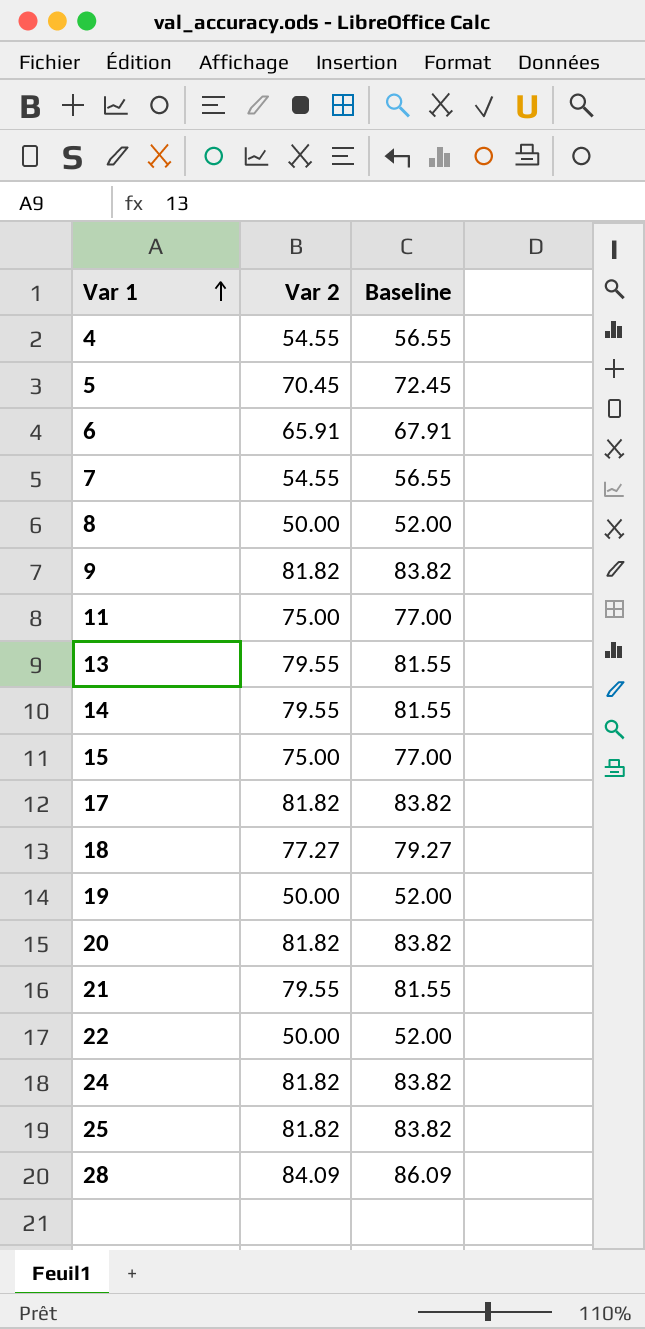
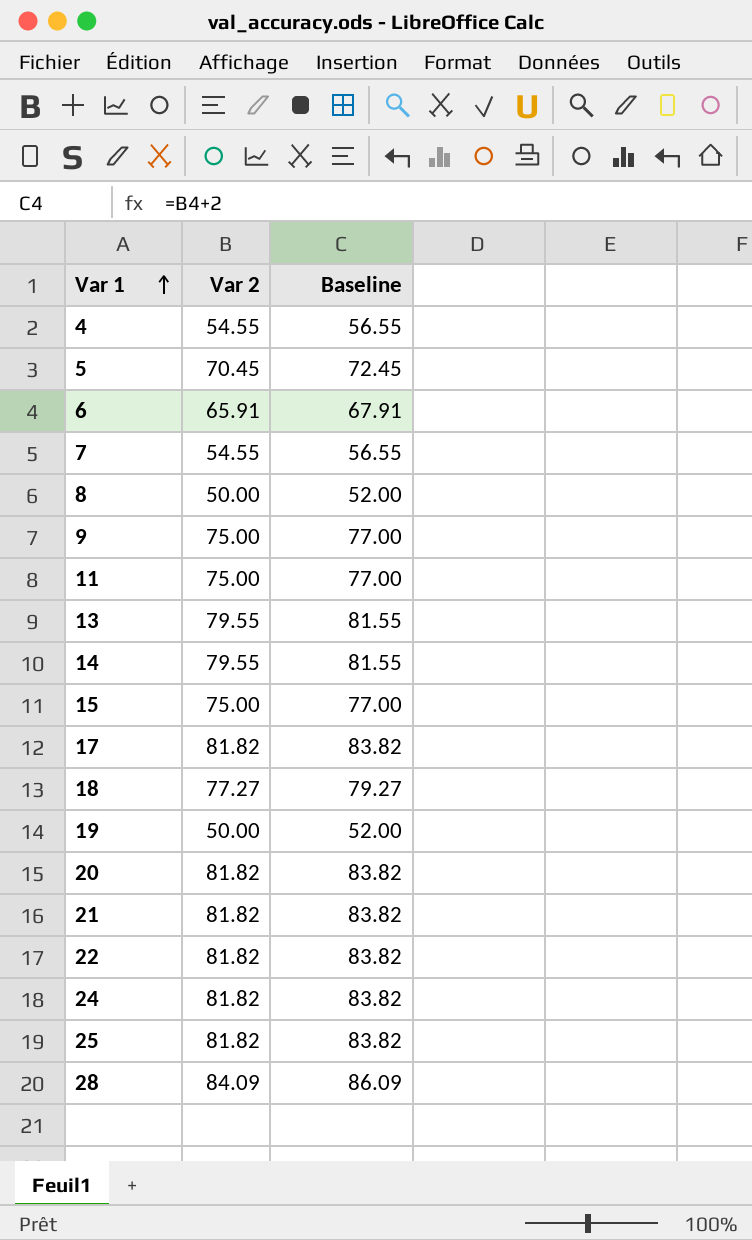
9 | Var 2: 81.82 -> 75.00
9 | Baseline: 83.82 -> 77.00
21 | Var 2: 79.55 -> 81.82
21 | Baseline: 81.55 -> 83.82
22 | Var 2: 50.00 -> 81.82
22 | Baseline: 52.00 -> 83.82

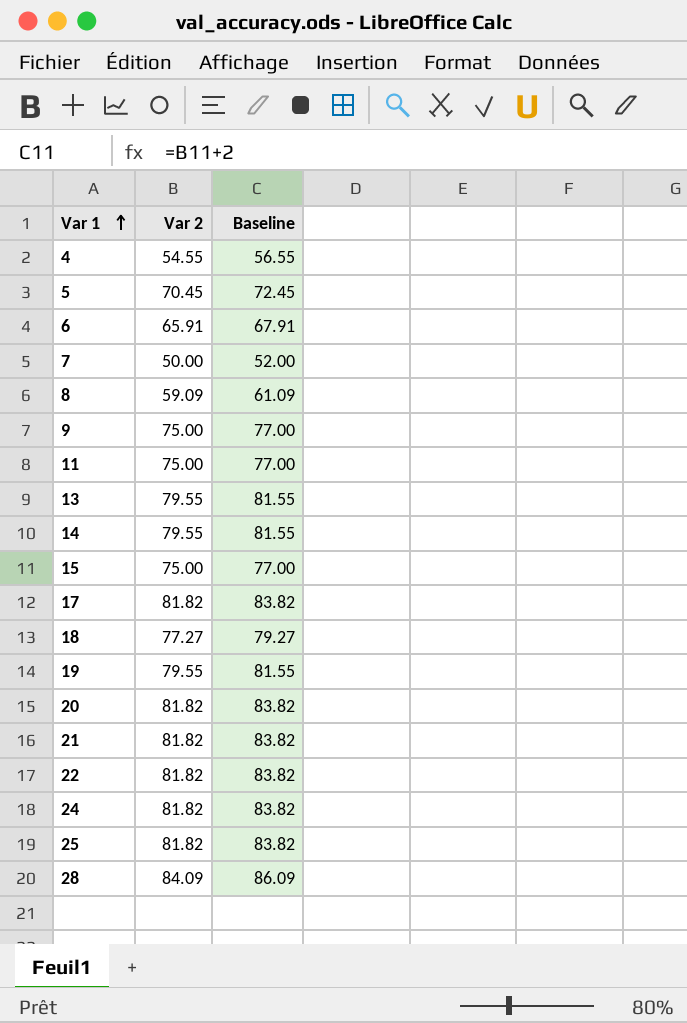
7 | Var 2: 54.55 -> 50.00
7 | Baseline: 56.55 -> 52.00
8 | Var 2: 50.00 -> 59.09
8 | Baseline: 52.00 -> 61.09
19 | Var 2: 50.00 -> 79.55
19 | Baseline: 52.00 -> 81.55

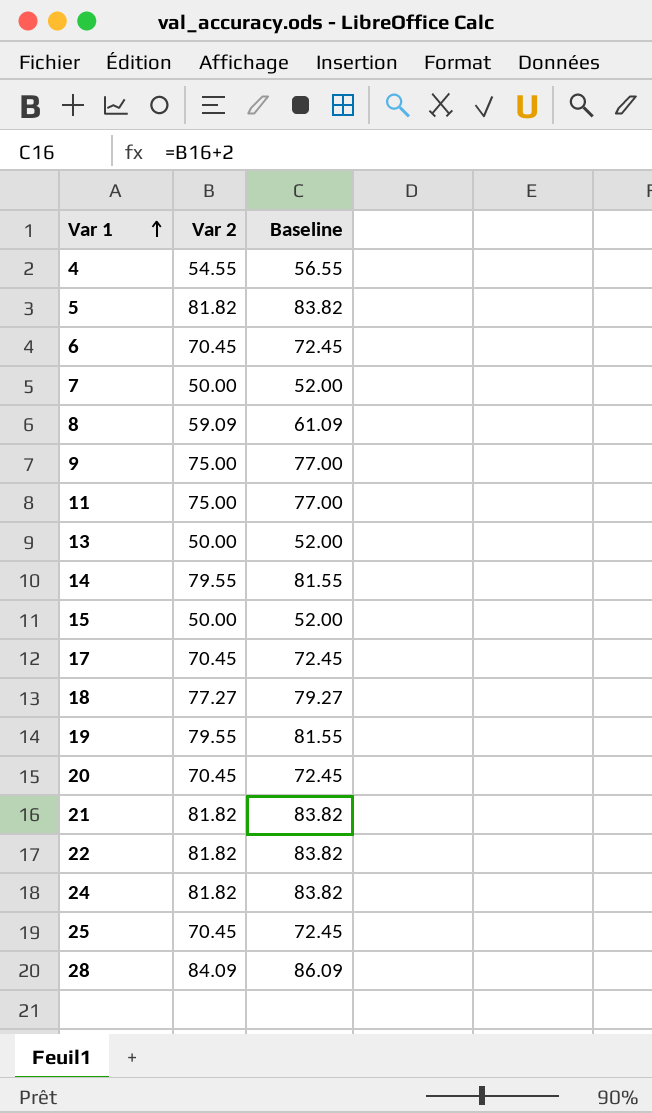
5 | Var 2: 70.45 -> 81.82
5 | Baseline: 72.45 -> 83.82
6 | Var 2: 65.91 -> 70.45
6 | Baseline: 67.91 -> 72.45
13 | Var 2: 79.55 -> 50.00
13 | Baseline: 81.55 -> 52.00
15 | Var 2: 75.00 -> 50.00
15 | Baseline: 77.00 -> 52.00
17 | Var 2: 81.82 -> 70.45
17 | Baseline: 83.82 -> 72.45
20 | Var 2: 81.82 -> 70.45
20 | Baseline: 83.82 -> 72.45
25 | Var 2: 81.82 -> 70.45
25 | Baseline: 83.82 -> 72.45

